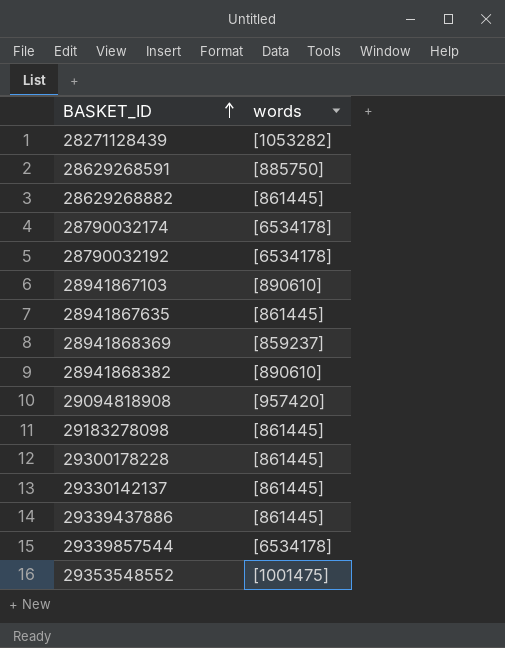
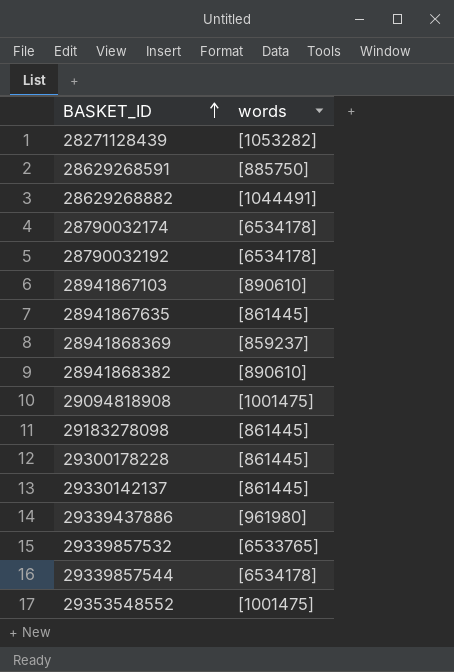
28629268882 | words: [861445] -> [1044491]
29094818908 | words: [957420] -> [1001475]
29339437886 | words: [861445] -> [961980]
row 29339857532: none -> [6533765]

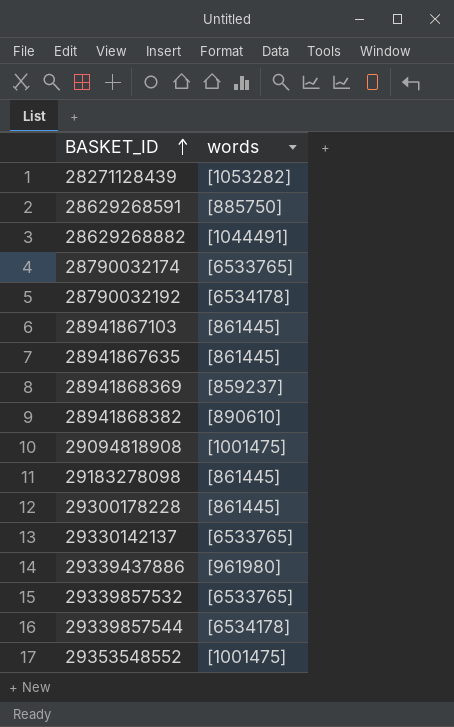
28790032174 | words: [6534178] -> [6533765]
28941867103 | words: [890610] -> [861445]
29330142137 | words: [861445] -> [6533765]

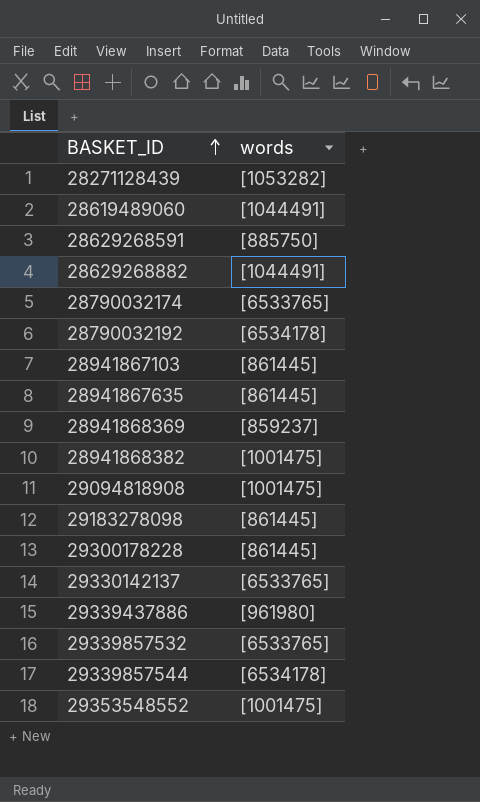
row 28619489060: none -> [1044491]
28941868382 | words: [890610] -> [1001475]

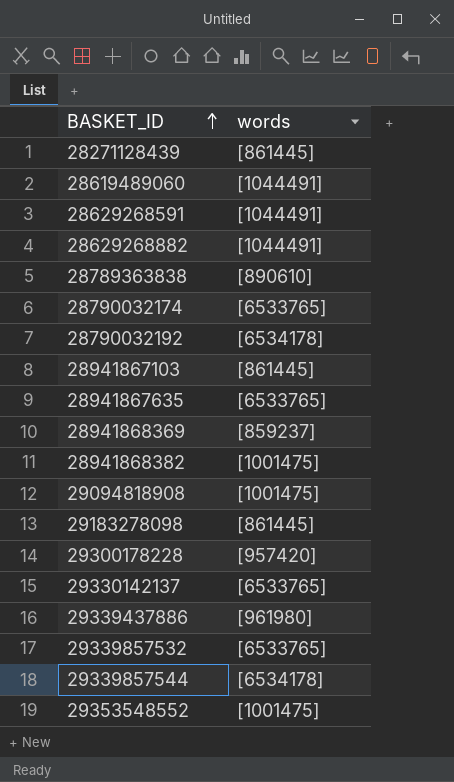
28271128439 | words: [1053282] -> [861445]
28629268591 | words: [885750] -> [1044491]
row 28789363838: none -> [890610]
28941867635 | words: [861445] -> [6533765]
29300178228 | words: [861445] -> [957420]

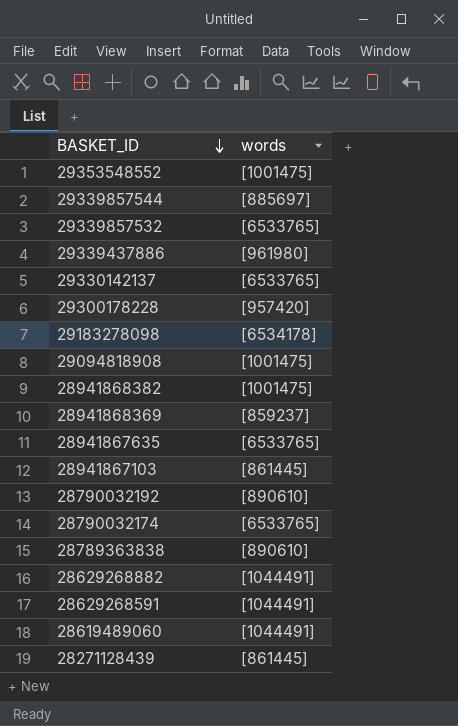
row order: BASKET_ID ascending -> BASKET_ID descending
29339857544 | words: [6534178] -> [885697]
29183278098 | words: [861445] -> [6534178]
28790032192 | words: [6534178] -> [890610]

